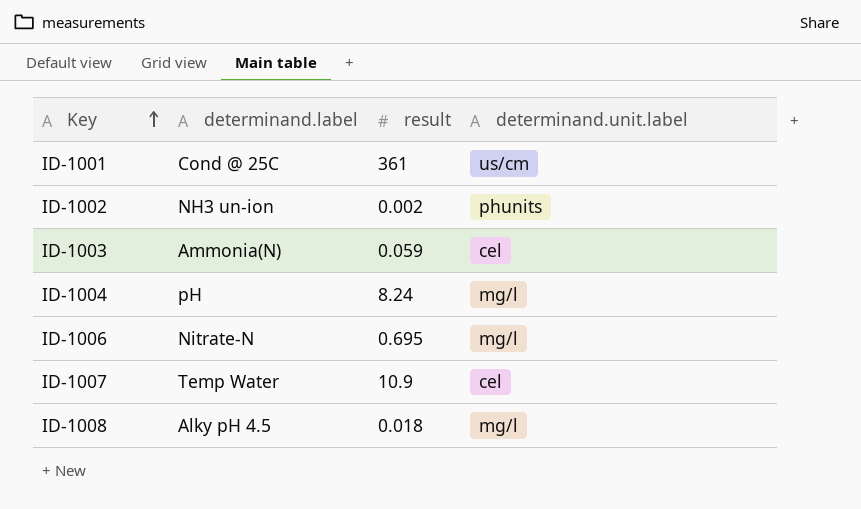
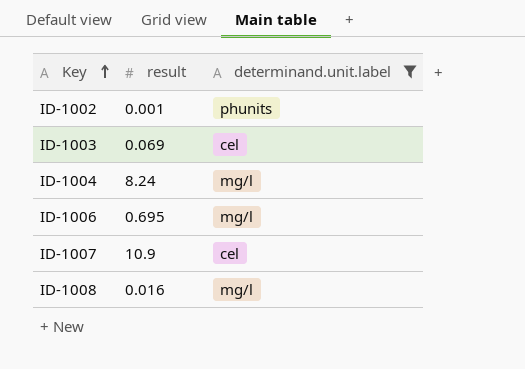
filter: none -> determinand.unit.label != us/cm
column determinand.label | position: 2 -> none
ID-1002 | result: 0.002 -> 0.001
ID-1003 | result: 0.059 -> 0.069
ID-1008 | result: 0.018 -> 0.016

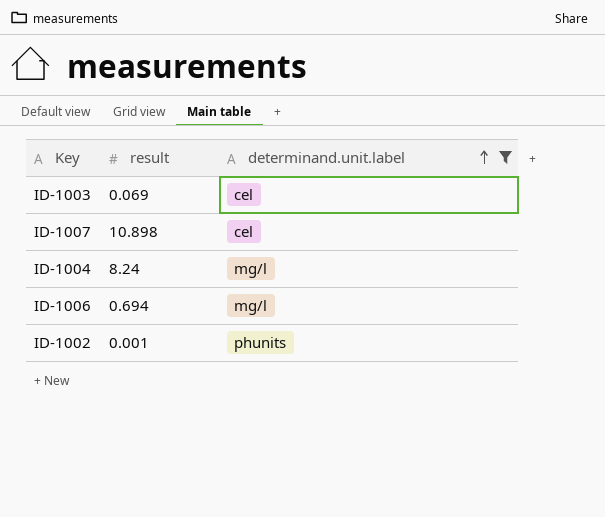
row order: Key ascending -> determinand.unit.label ascending
row ID-1008: 0.016 | mg/l -> none
ID-1007 | result: 10.9 -> 10.898
ID-1006 | result: 0.695 -> 0.694

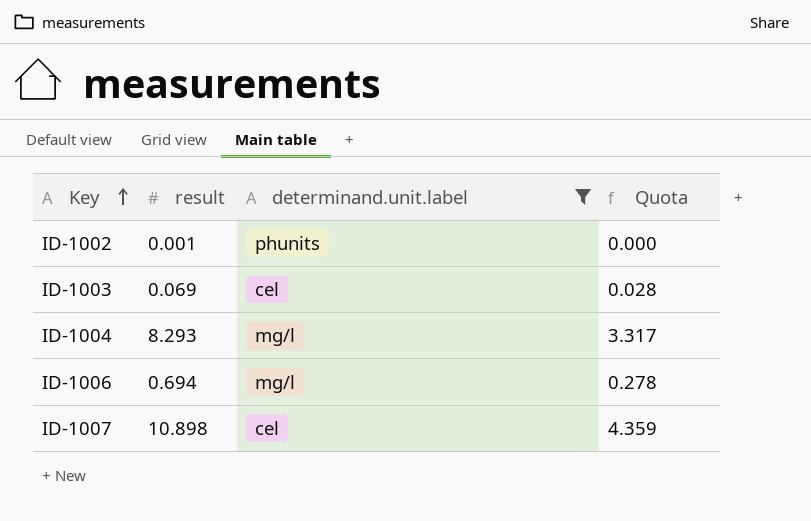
row order: determinand.unit.label ascending -> Key ascending
column Quota | formula: none -> [result] * 0.4
ID-1004 | result: 8.24 -> 8.293

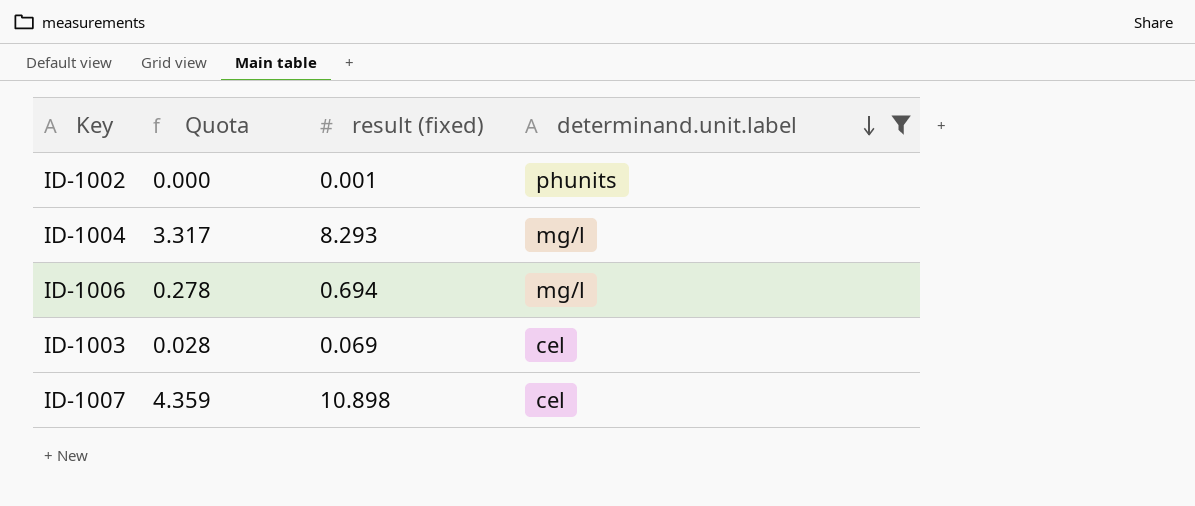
row order: Key ascending -> determinand.unit.label descending
column Quota | position: 4 -> 2
column name: result -> result (fixed)

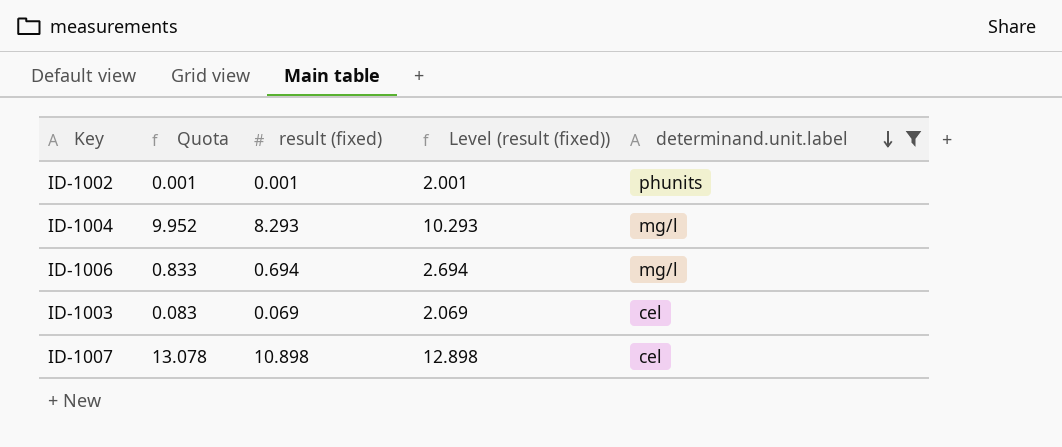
column Quota | formula: [result (fixed)] * 0.4 -> [result (fixed)] * 1.2
column Level (result (fixed)) | formula: none -> [result (fixed)] + 2

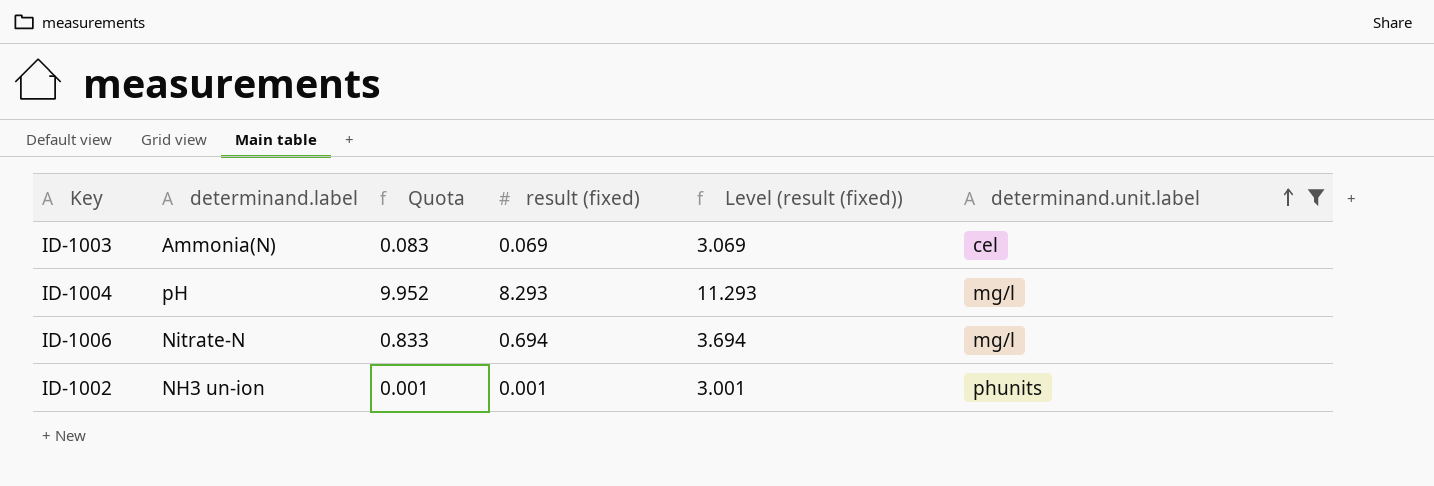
row order: determinand.unit.label descending -> determinand.unit.label ascending
column determinand.label | position: none -> 2
column Level (result (fixed)) | formula: [result (fixed)] + 2 -> [result (fixed)] + 3
row ID-1007: 13.078 | 10.898 | 12.898 | cel -> none

